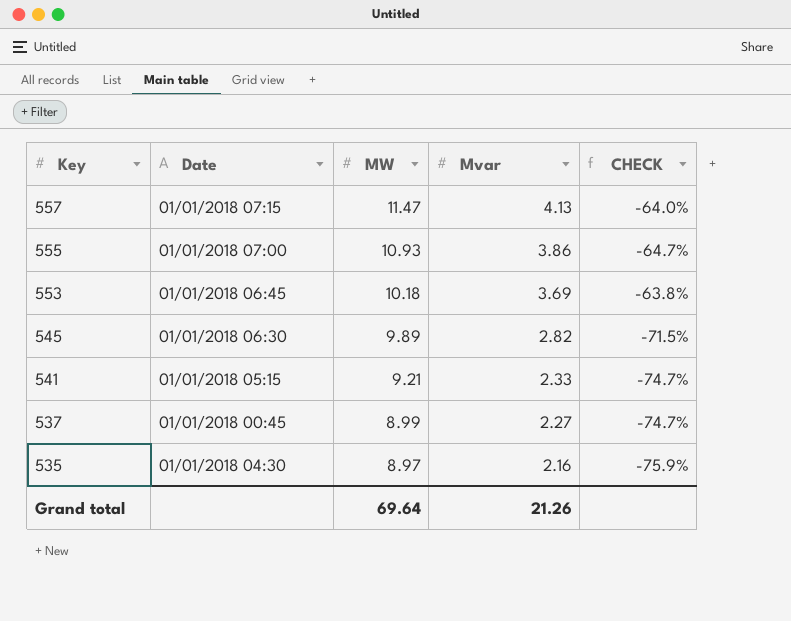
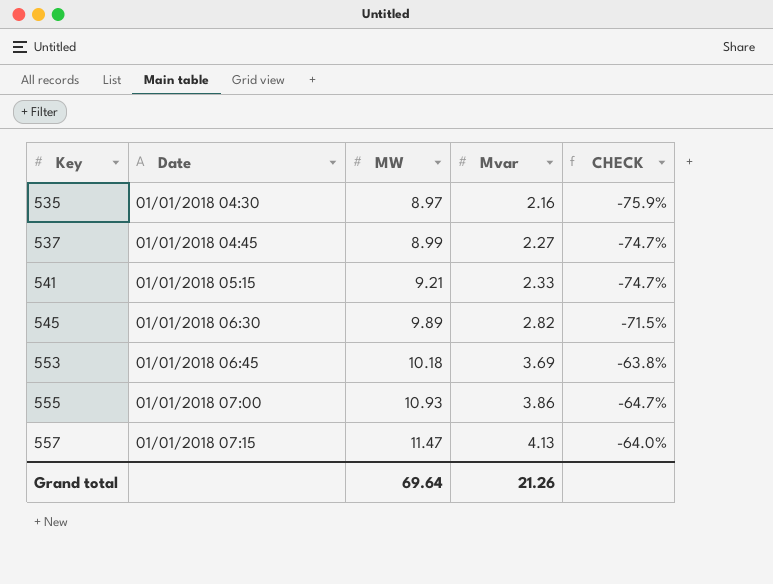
row order: Key descending -> Key ascending
537 | Date: 01/01/2018 00:45 -> 01/01/2018 04:45

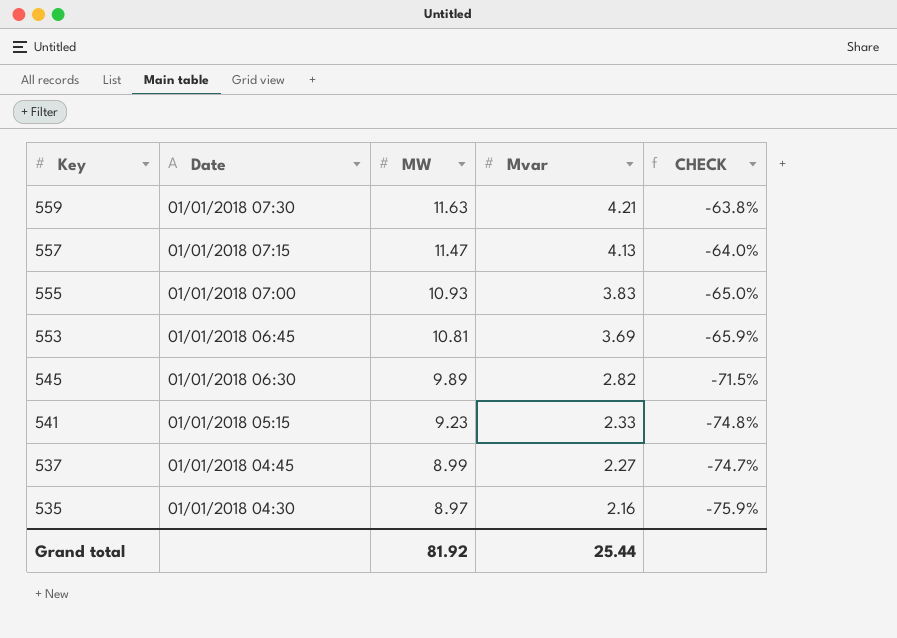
row order: Key ascending -> Key descending
row 559: none -> 01/01/2018 07:30 | 11.63 | 4.21 | -63.8%
555 | Mvar: 3.86 -> 3.83
555 | CHECK: -64.7% -> -65.0%
553 | MW: 10.18 -> 10.81
553 | CHECK: -63.8% -> -65.9%
541 | MW: 9.21 -> 9.23
541 | CHECK: -74.7% -> -74.8%
Grand total | MW: 69.64 -> 81.92
Grand total | Mvar: 21.26 -> 25.44

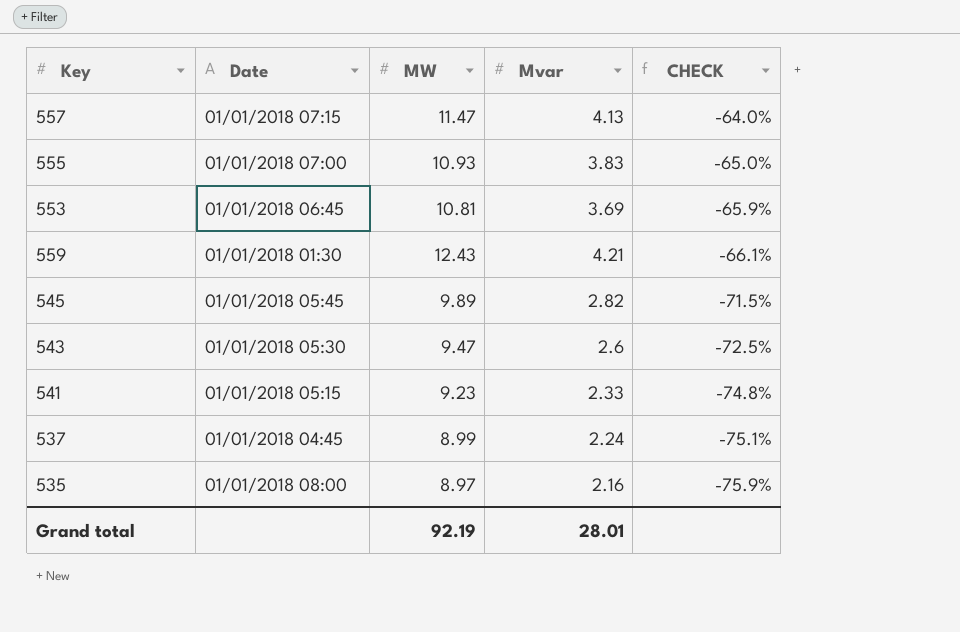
row order: Key descending -> CHECK descending
559 | Date: 01/01/2018 07:30 -> 01/01/2018 01:30
559 | MW: 11.63 -> 12.43
559 | CHECK: -63.8% -> -66.1%
545 | Date: 01/01/2018 06:30 -> 01/01/2018 05:45
row 543: none -> 01/01/2018 05:30 | 9.47 | 2.6 | -72.5%
537 | Mvar: 2.27 -> 2.24
537 | CHECK: -74.7% -> -75.1%
535 | Date: 01/01/2018 04:30 -> 01/01/2018 08:00
Grand total | MW: 81.92 -> 92.19
Grand total | Mvar: 25.44 -> 28.01

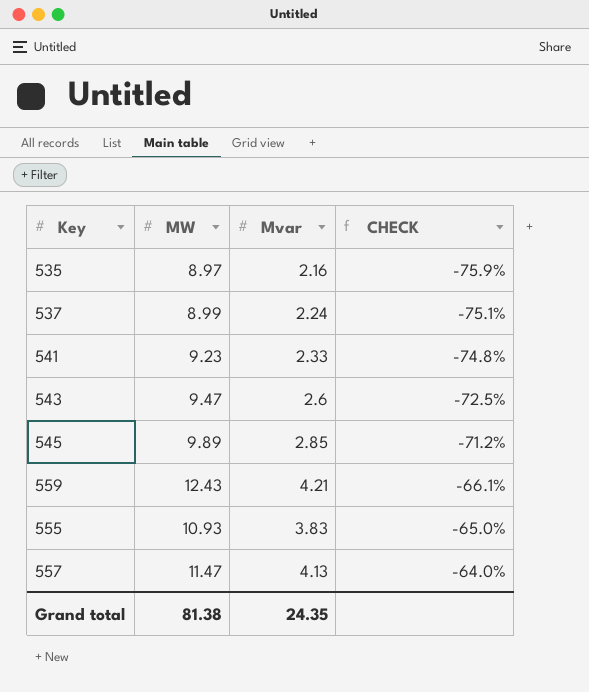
row order: CHECK descending -> CHECK ascending
column Date | position: 2 -> none
row 553: 01/01/2018 06:45 | 10.81 | 3.69 | -65.9% -> none
545 | Mvar: 2.82 -> 2.85
545 | CHECK: -71.5% -> -71.2%
Grand total | MW: 92.19 -> 81.38
Grand total | Mvar: 28.01 -> 24.35

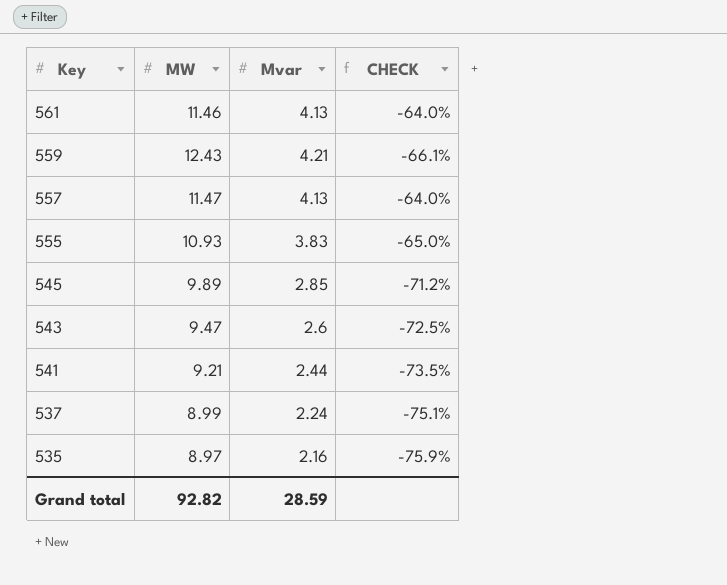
row order: CHECK ascending -> Key descending
row 561: none -> 11.46 | 4.13 | -64.0%
541 | MW: 9.23 -> 9.21
541 | Mvar: 2.33 -> 2.44
541 | CHECK: -74.8% -> -73.5%
Grand total | MW: 81.38 -> 92.82
Grand total | Mvar: 24.35 -> 28.59

